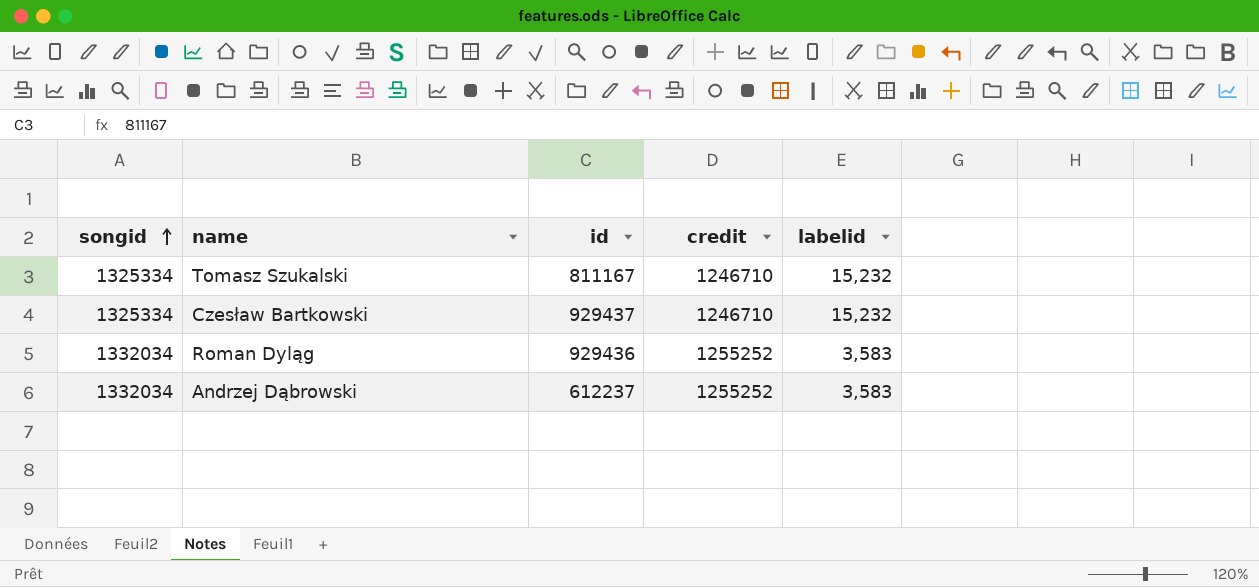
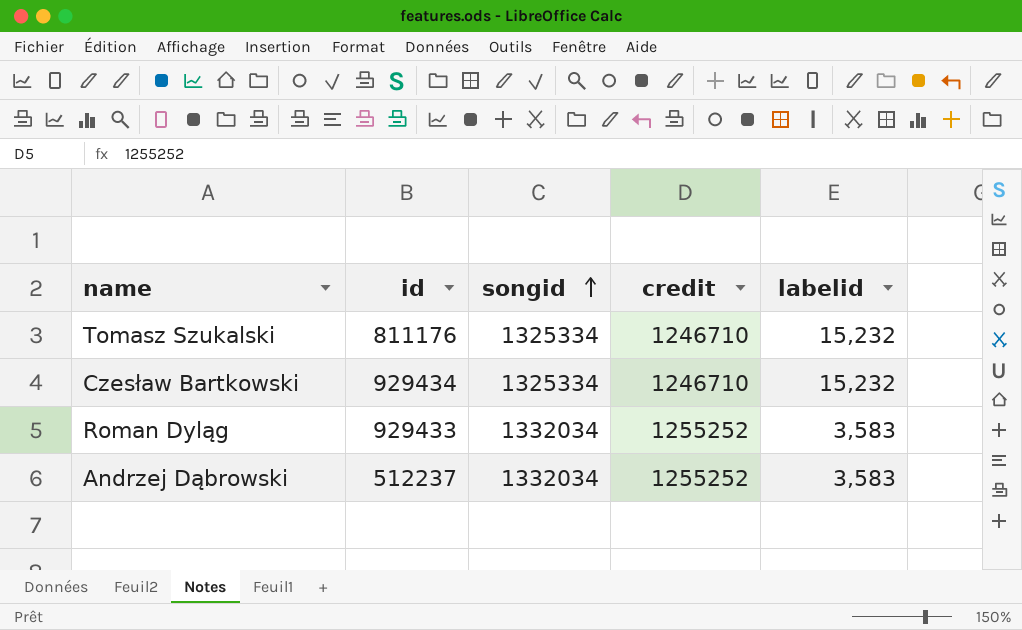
column songid | position: 1 -> 3
Tomasz Szukalski | id: 811167 -> 811176
Czesław Bartkowski | id: 929437 -> 929434
Roman Dyląg | id: 929436 -> 929433
Andrzej Dąbrowski | id: 612237 -> 512237

